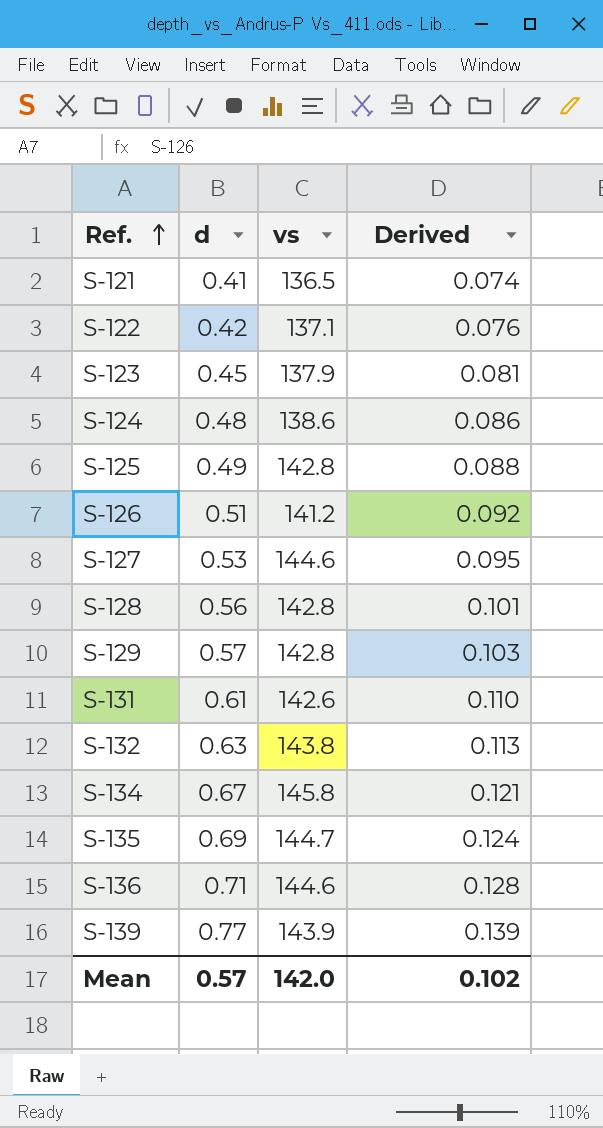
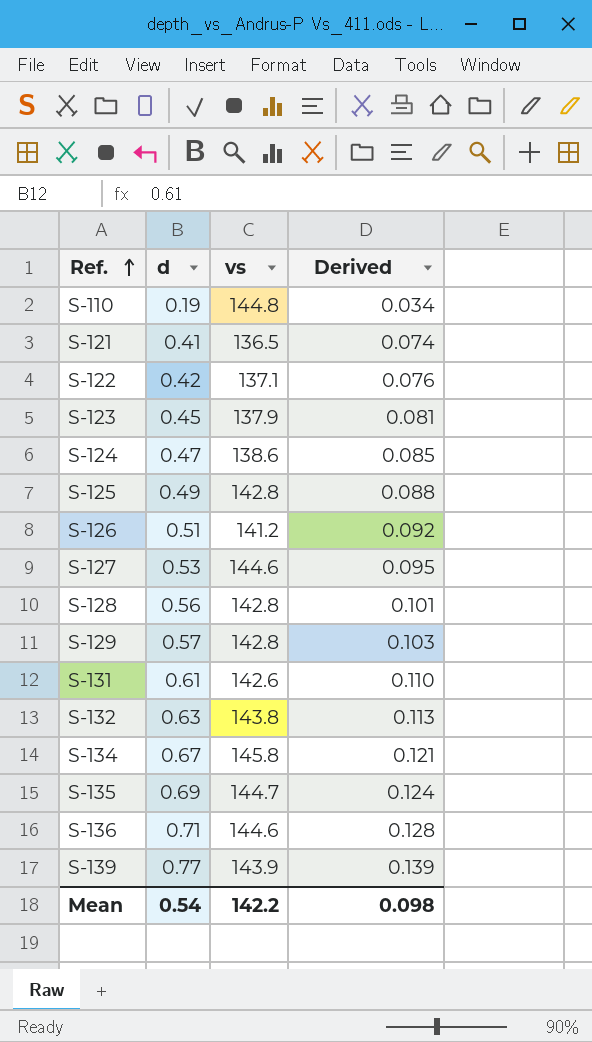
row S-110: none -> 0.19 | 144.8 | 0.034
S-124 | d: 0.48 -> 0.47
S-124 | Derived: 0.086 -> 0.085
Mean | d: 0.57 -> 0.54
Mean | vs: 142.0 -> 142.2
Mean | Derived: 0.102 -> 0.098

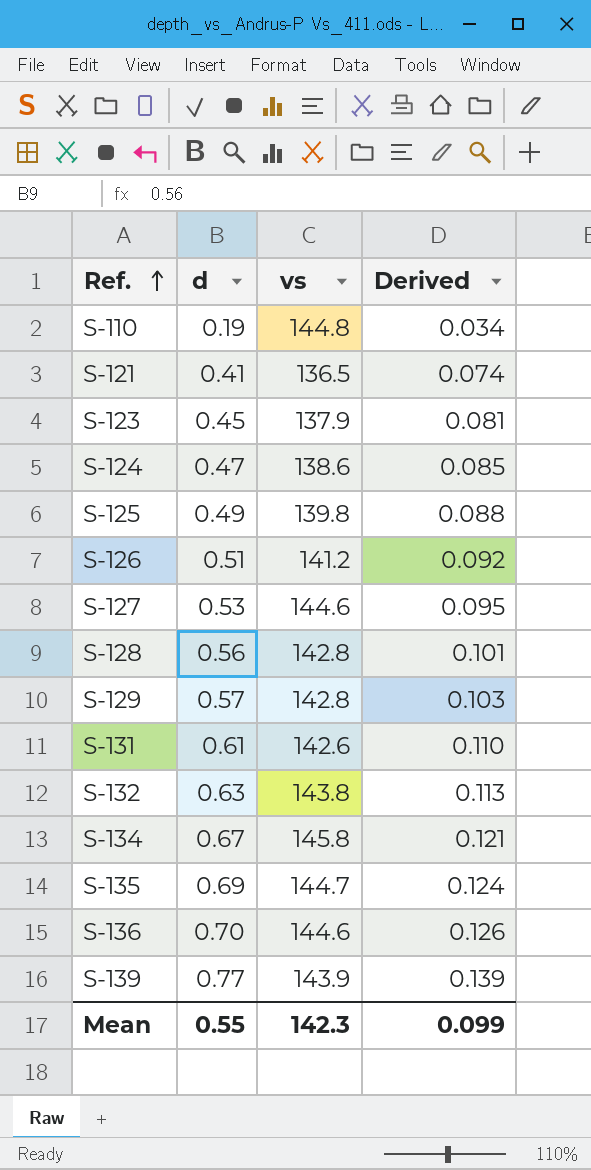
row S-122: 0.42 | 137.1 | 0.076 -> none
S-125 | vs: 142.8 -> 139.8
S-136 | d: 0.71 -> 0.70
S-136 | Derived: 0.128 -> 0.126
Mean | d: 0.54 -> 0.55
Mean | vs: 142.2 -> 142.3
Mean | Derived: 0.098 -> 0.099

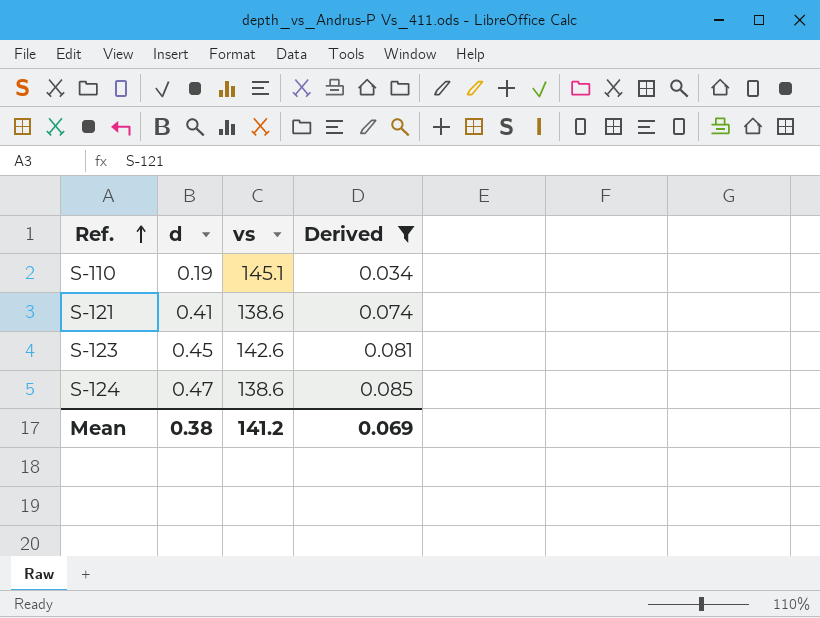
filter: none -> Derived <= 0.085
S-110 | vs: 144.8 -> 145.1
S-121 | vs: 136.5 -> 138.6
S-123 | vs: 137.9 -> 142.6
Mean | d: 0.55 -> 0.38
Mean | vs: 142.3 -> 141.2
Mean | Derived: 0.099 -> 0.069

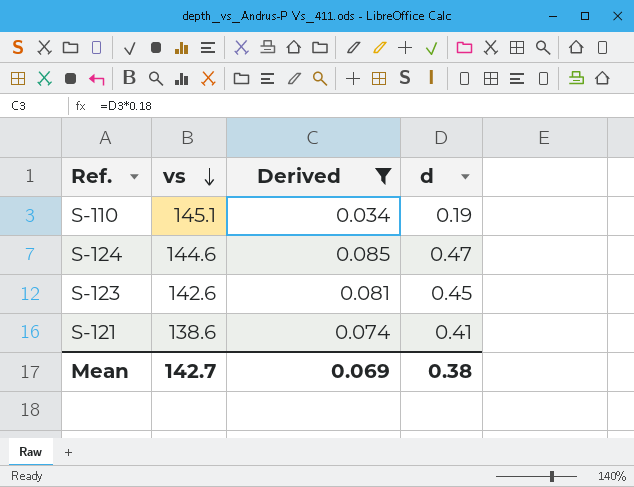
row order: Ref. ascending -> vs descending
column d | position: 2 -> 4
S-124 | vs: 138.6 -> 144.6
Mean | vs: 141.2 -> 142.7

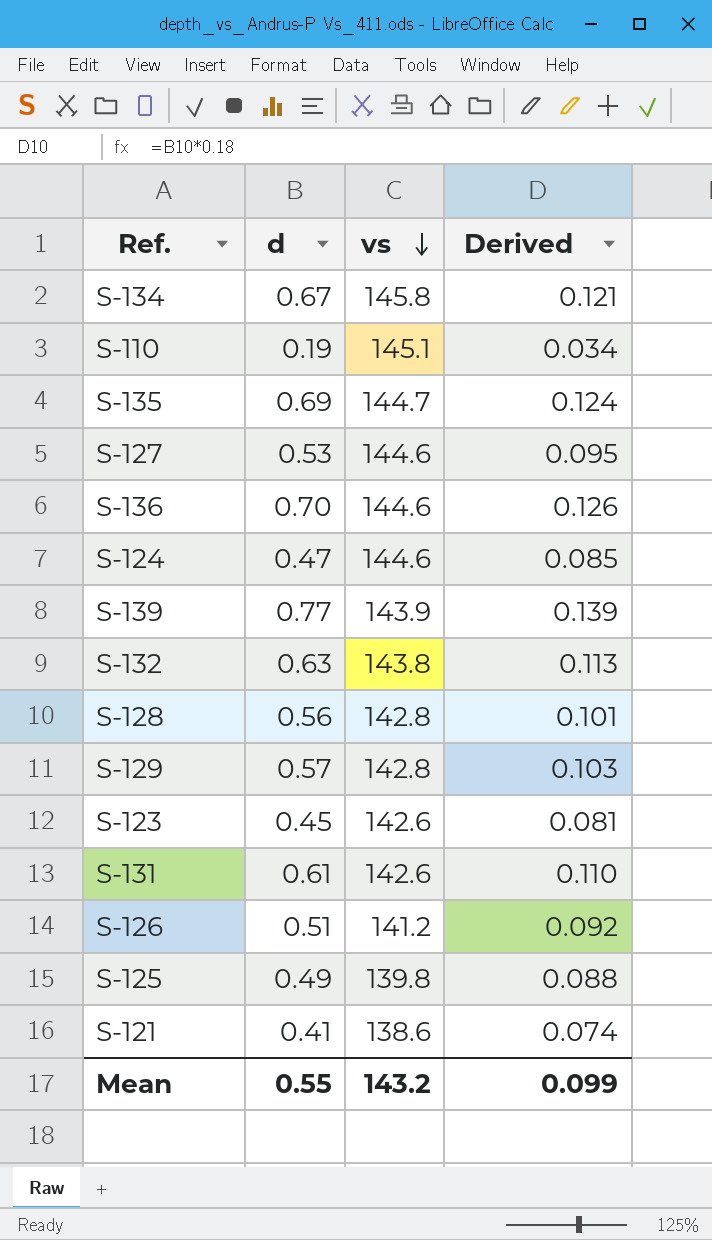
filter: Derived <= 0.085 -> none
column d | position: 4 -> 2
Mean | d: 0.38 -> 0.55
Mean | vs: 142.7 -> 143.2
Mean | Derived: 0.069 -> 0.099

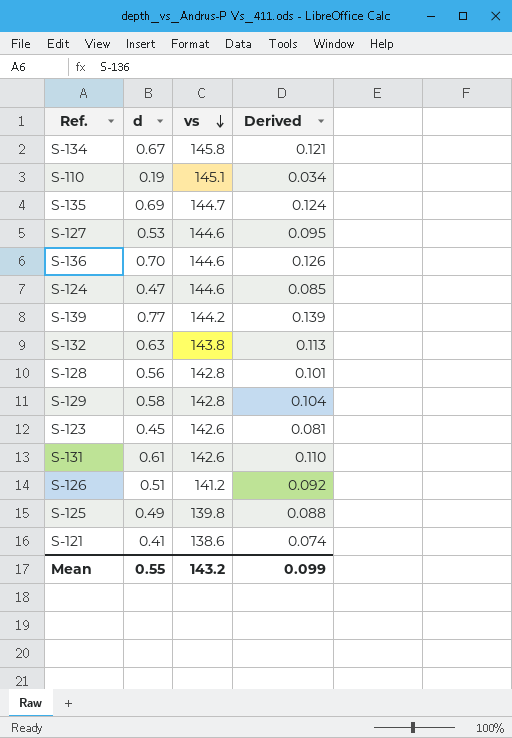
S-139 | vs: 143.9 -> 144.2
S-129 | d: 0.57 -> 0.58
S-129 | Derived: 0.103 -> 0.104

